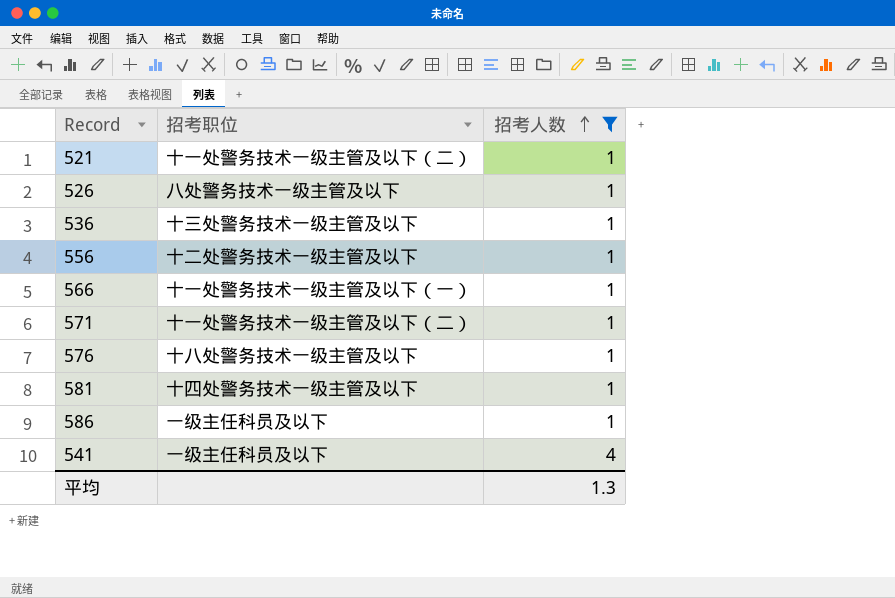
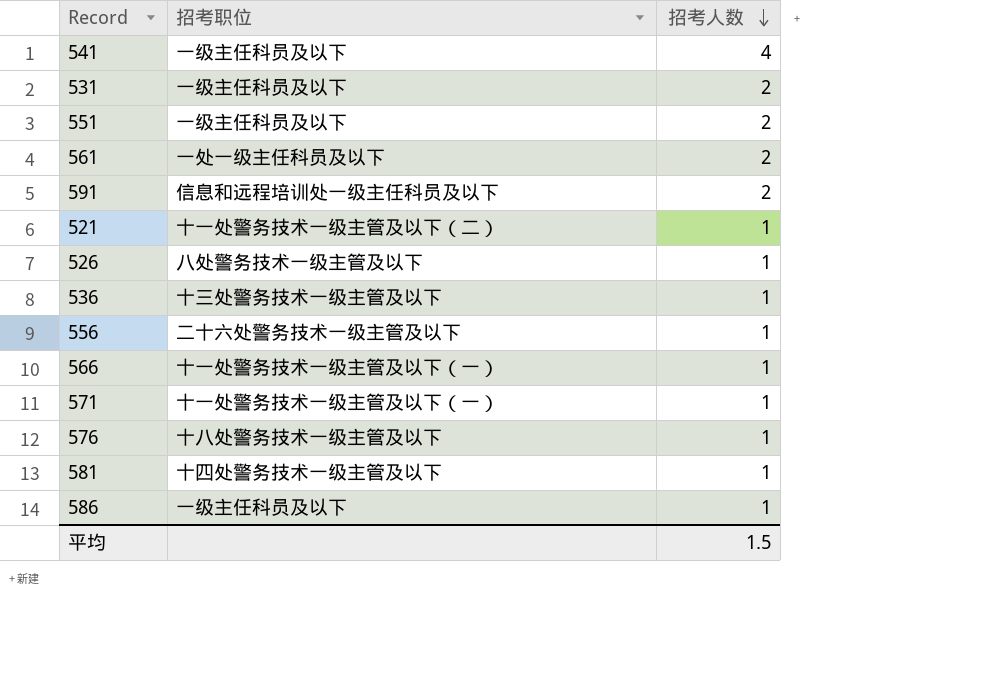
filter: 招考人数 != 2 -> none
row order: 招考人数 ascending -> 招考人数 descending
556 | 招考职位: 十二处警务技术一级主管及以下 -> 二十六处警务技术一级主管及以下
571 | 招考职位: 十一处警务技术一级主管及以下（二） -> 十一处警务技术一级主管及以下（一）
平均 | 招考人数: 1.3 -> 1.5

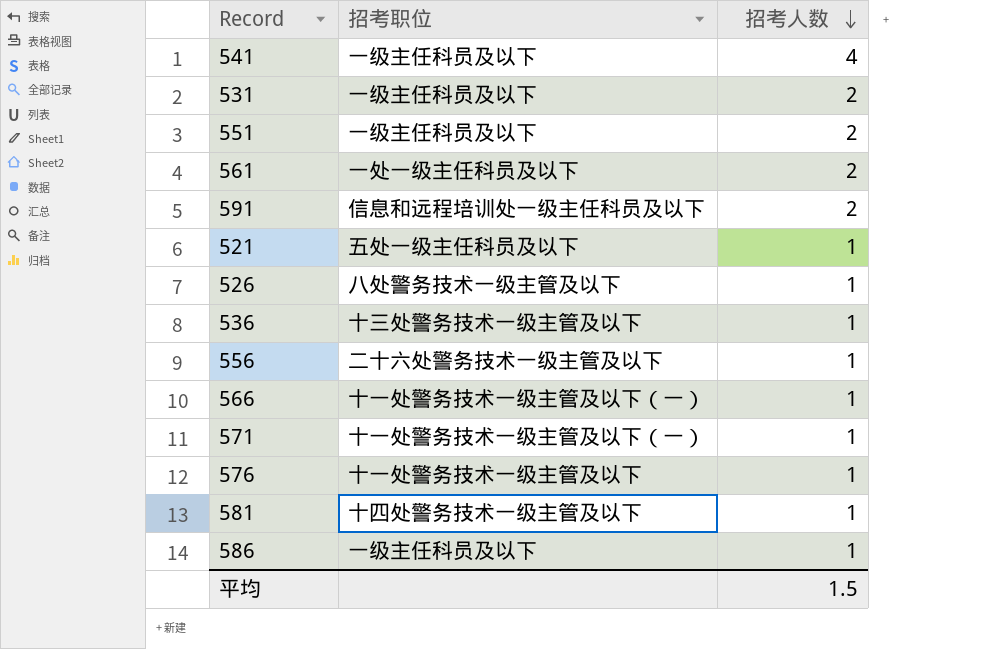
521 | 招考职位: 十一处警务技术一级主管及以下（二） -> 五处一级主任科员及以下
576 | 招考职位: 十八处警务技术一级主管及以下 -> 十一处警务技术一级主管及以下

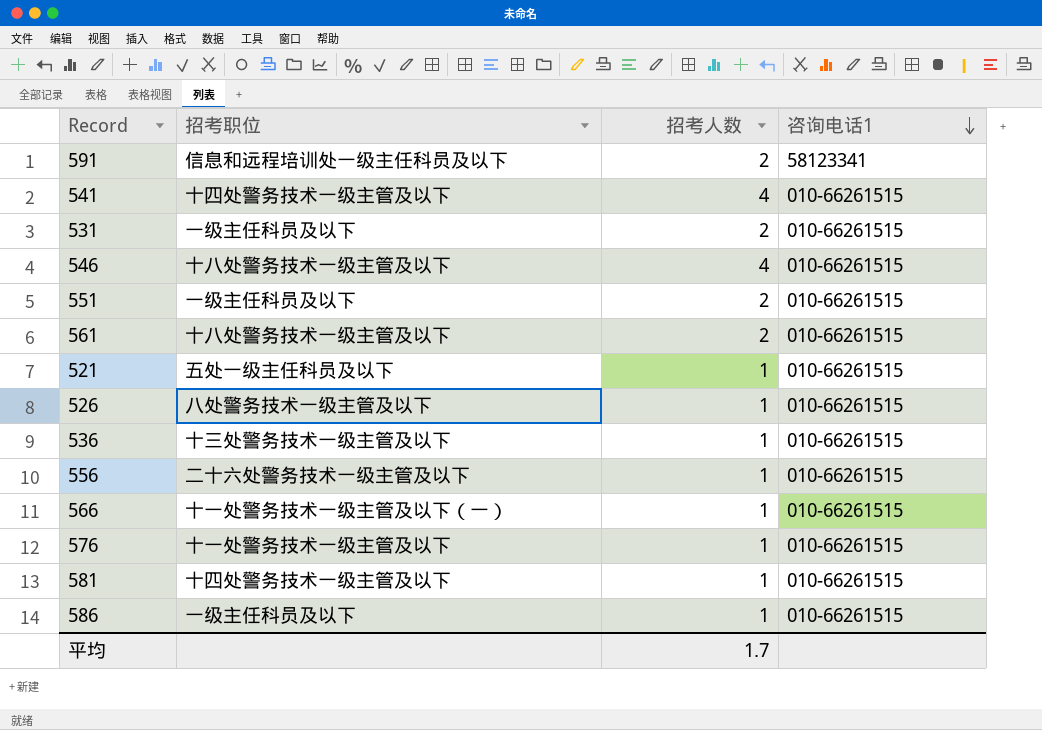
row order: 招考人数 descending -> 咨询电话1 descending
column 咨询电话1 | position: none -> 4
row 571: 十一处警务技术一级主管及以下（一） | 1 -> none
541 | 招考职位: 一级主任科员及以下 -> 十四处警务技术一级主管及以下
row 546: none -> 十八处警务技术一级主管及以下 | 4 | 010-66261515
561 | 招考职位: 一处一级主任科员及以下 -> 十八处警务技术一级主管及以下
平均 | 招考人数: 1.5 -> 1.7

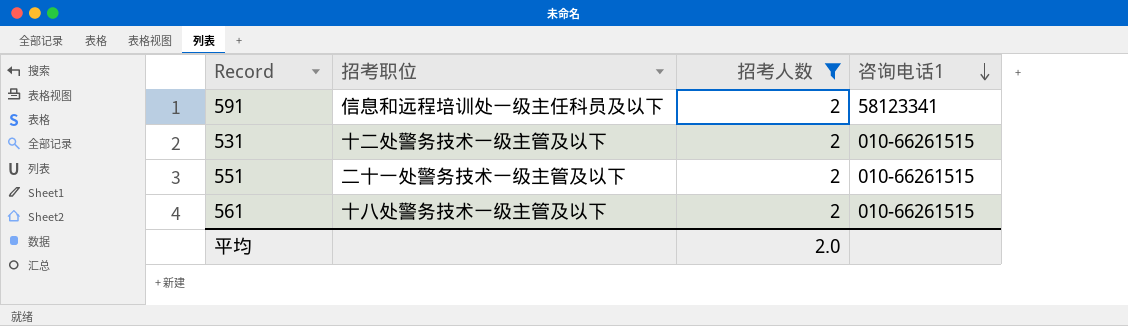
filter: none -> 招考人数 = 2
531 | 招考职位: 一级主任科员及以下 -> 十二处警务技术一级主管及以下
551 | 招考职位: 一级主任科员及以下 -> 二十一处警务技术一级主管及以下
平均 | 招考人数: 1.7 -> 2.0

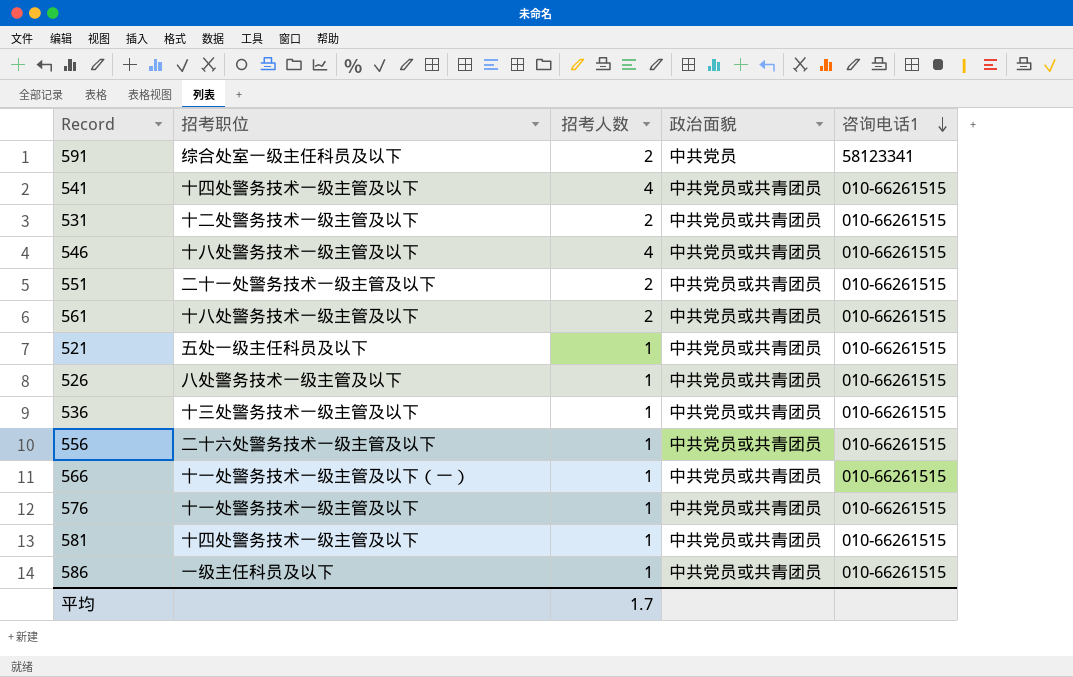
filter: 招考人数 = 2 -> none
column 政治面貌 | position: none -> 4
591 | 招考职位: 信息和远程培训处一级主任科员及以下 -> 综合处室一级主任科员及以下
平均 | 招考人数: 2.0 -> 1.7

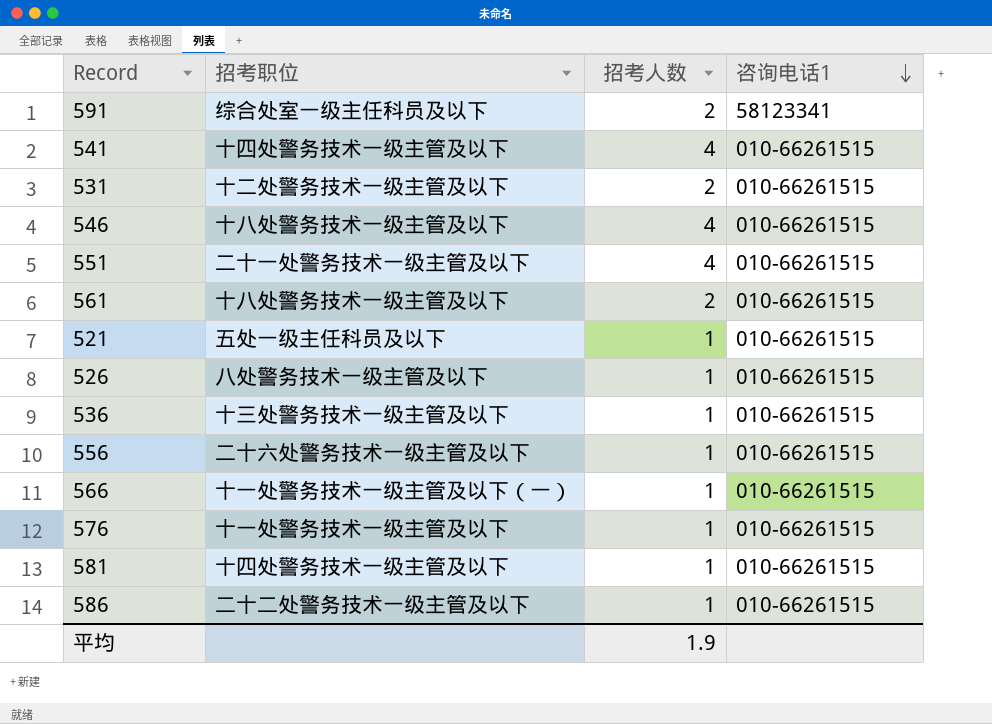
column 政治面貌 | position: 4 -> none
551 | 招考人数: 2 -> 4
586 | 招考职位: 一级主任科员及以下 -> 二十二处警务技术一级主管及以下
平均 | 招考人数: 1.7 -> 1.9

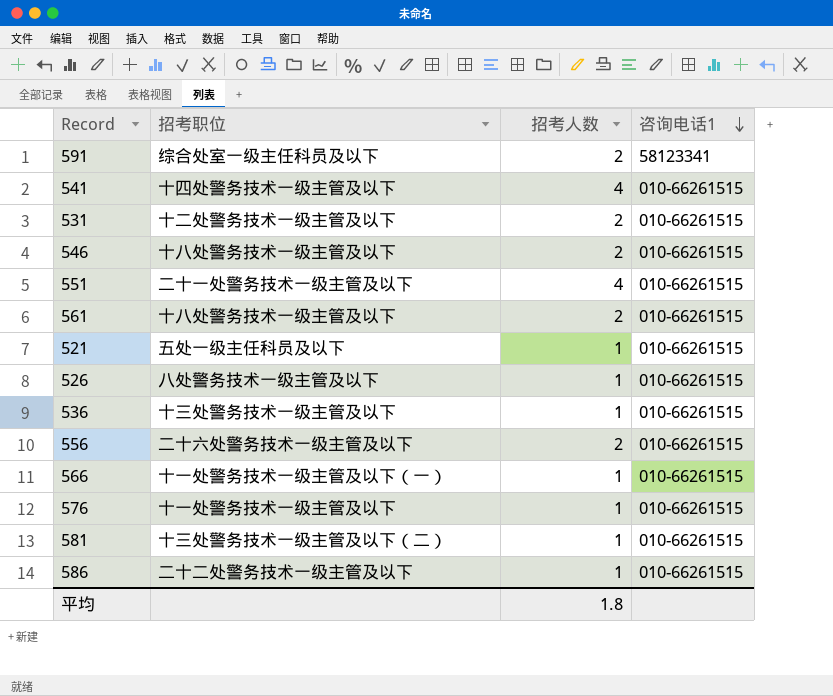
546 | 招考人数: 4 -> 2
556 | 招考人数: 1 -> 2
581 | 招考职位: 十四处警务技术一级主管及以下 -> 十三处警务技术一级主管及以下（二）
平均 | 招考人数: 1.9 -> 1.8

